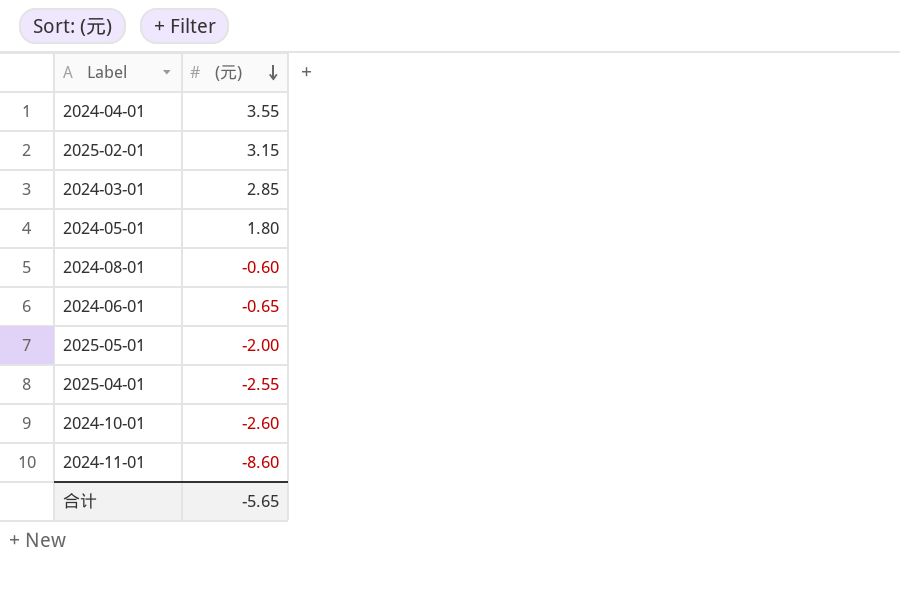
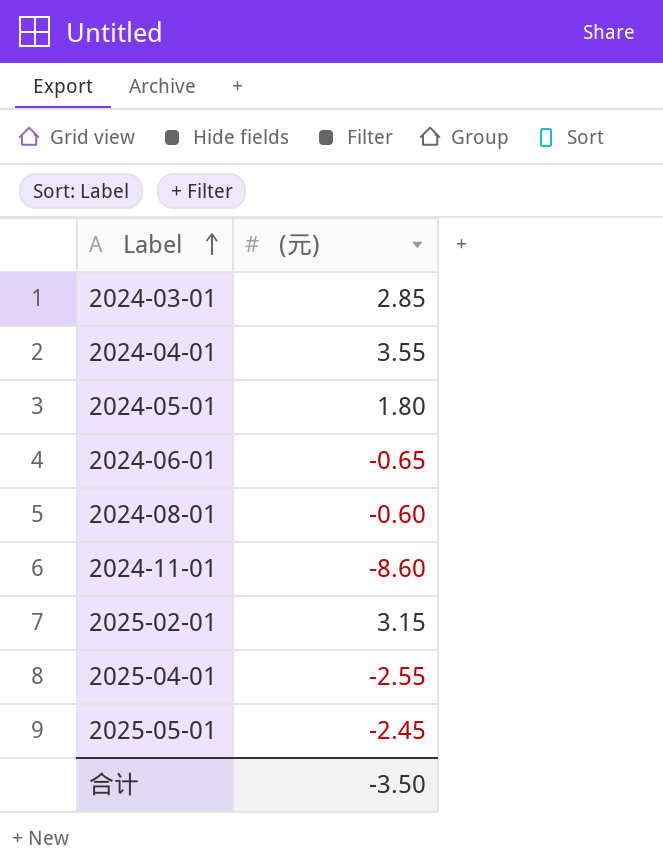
row order: (元) descending -> Label ascending
row 2024-10-01: -2.60 -> none
2025-05-01 | (元): -2.00 -> -2.45
合计 | (元): -5.65 -> -3.50

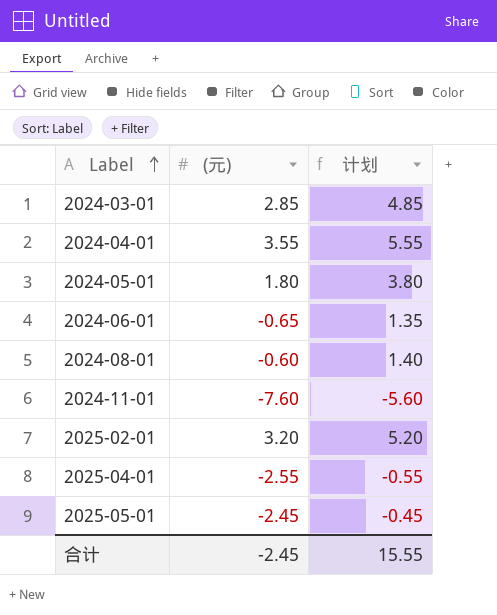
column 计划 | formula: none -> [(元)] + 2
2024-11-01 | (元): -8.60 -> -7.60
2025-02-01 | (元): 3.15 -> 3.20
合计 | (元): -3.50 -> -2.45

